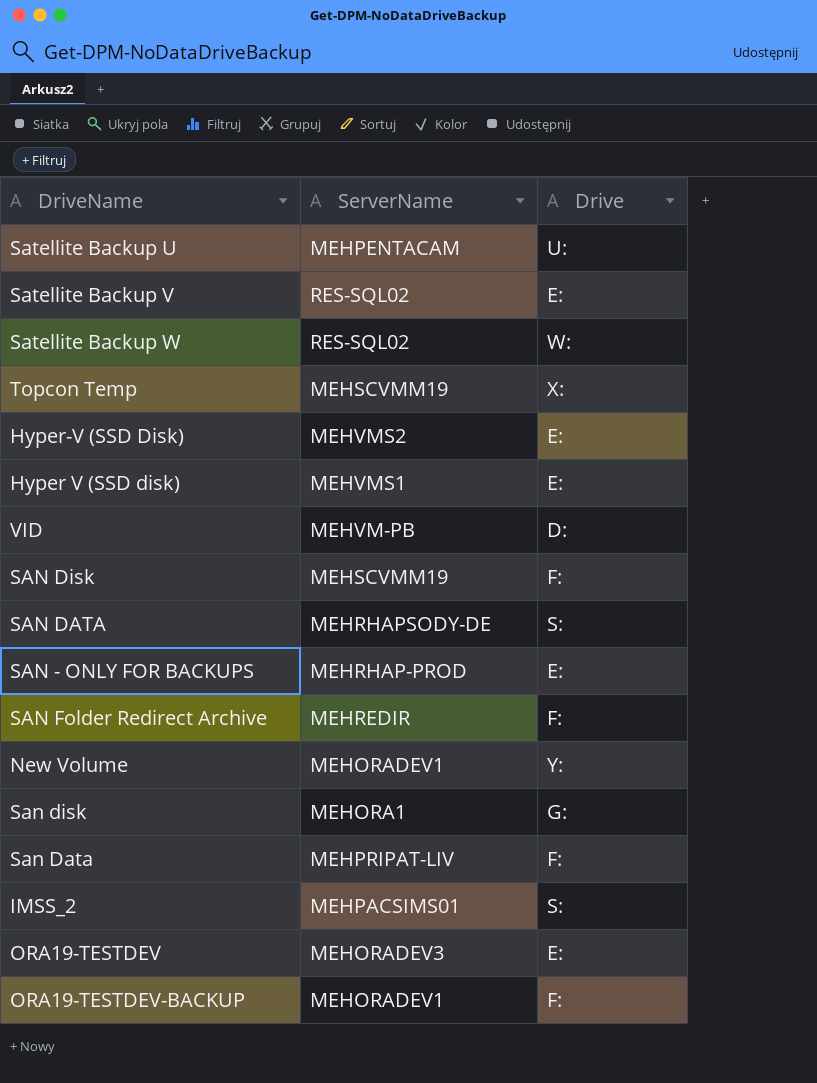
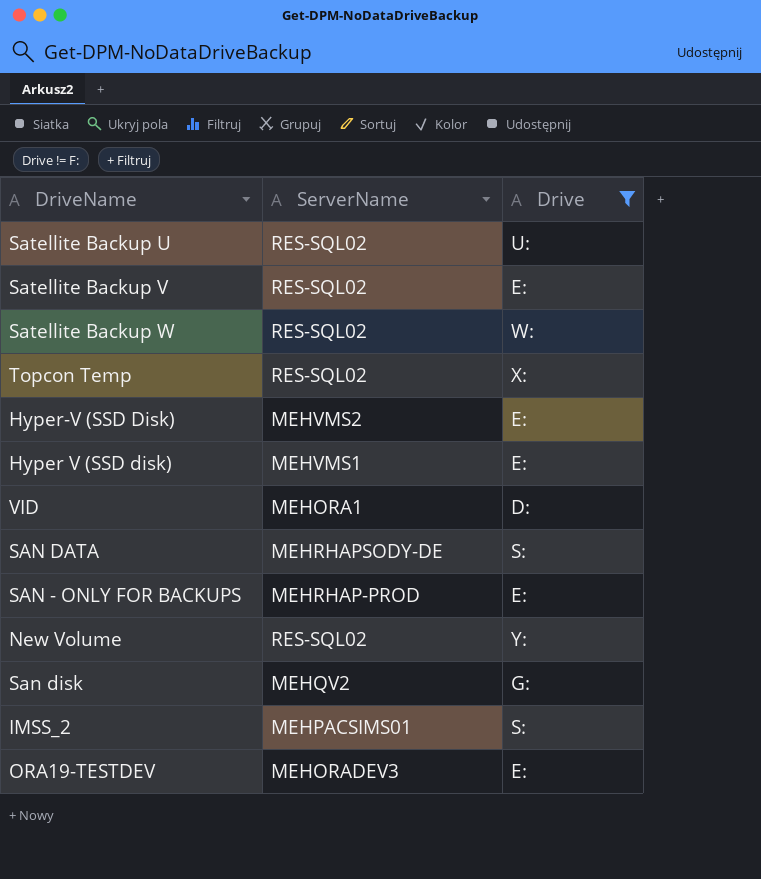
filter: none -> Drive != F:
Satellite Backup U | ServerName: MEHPENTACAM -> RES-SQL02
Topcon Temp | ServerName: MEHSCVMM19 -> RES-SQL02
VID | ServerName: MEHVM-PB -> MEHORA1
New Volume | ServerName: MEHORADEV1 -> RES-SQL02
San disk | ServerName: MEHORA1 -> MEHQV2

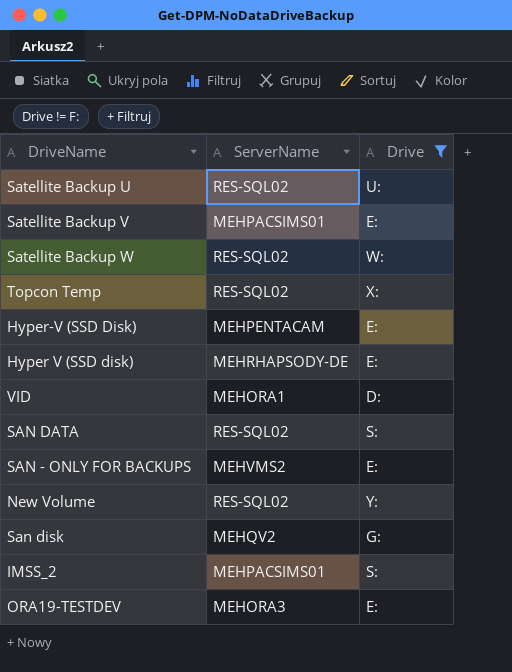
Satellite Backup V | ServerName: RES-SQL02 -> MEHPACSIMS01
Hyper-V (SSD Disk) | ServerName: MEHVMS2 -> MEHPENTACAM
Hyper V (SSD disk) | ServerName: MEHVMS1 -> MEHRHAPSODY-DE
SAN DATA | ServerName: MEHRHAPSODY-DE -> RES-SQL02
SAN - ONLY FOR BACKUPS | ServerName: MEHRHAP-PROD -> MEHVMS2
ORA19-TESTDEV | ServerName: MEHORADEV3 -> MEHORA3

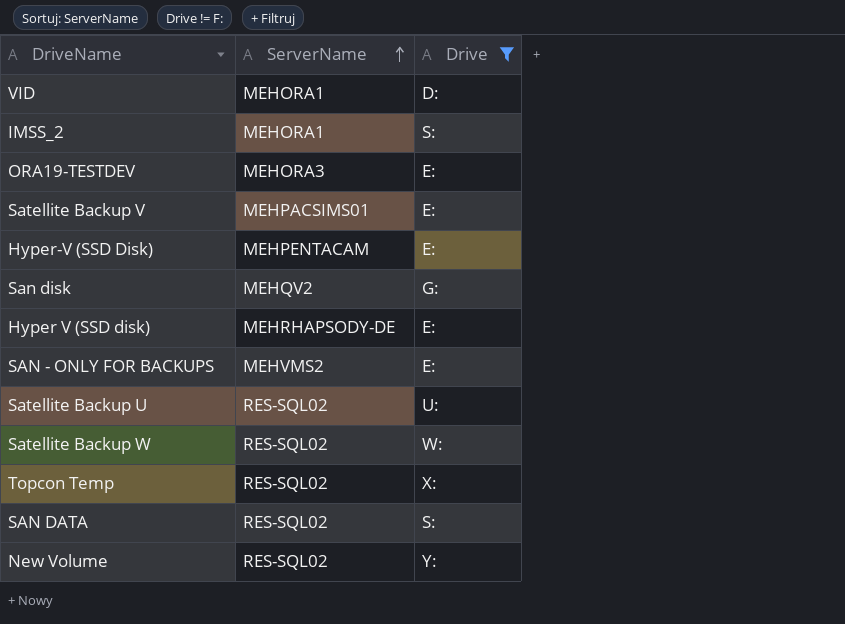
row order: none -> ServerName ascending
IMSS_2 | ServerName: MEHPACSIMS01 -> MEHORA1

